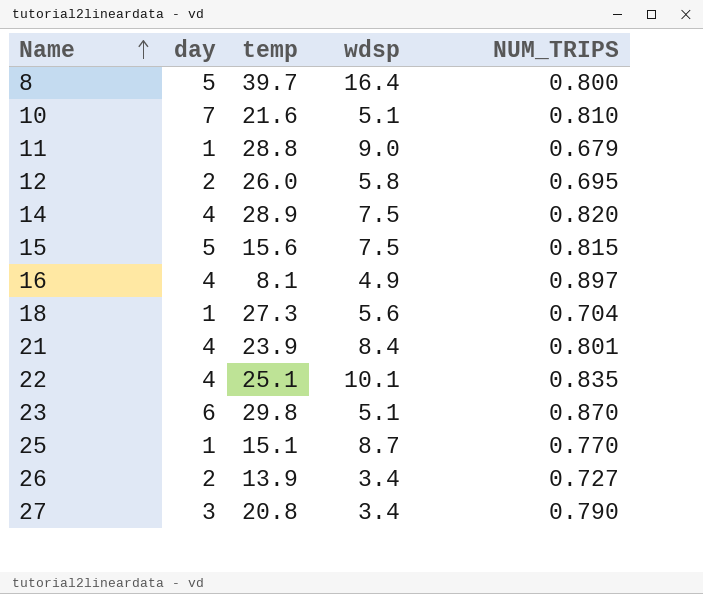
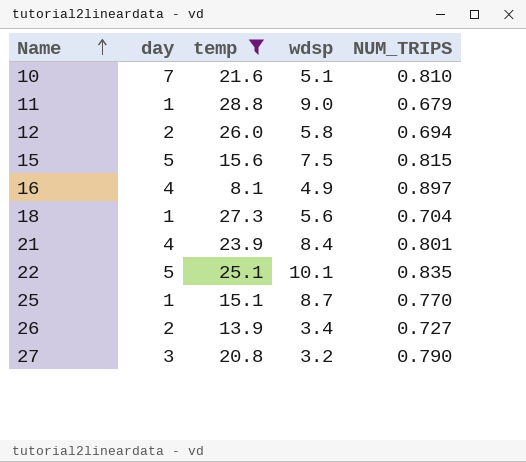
filter: none -> temp <= 28.8
12 | NUM_TRIPS: 0.695 -> 0.694
22 | day: 4 -> 5
27 | wdsp: 3.4 -> 3.2

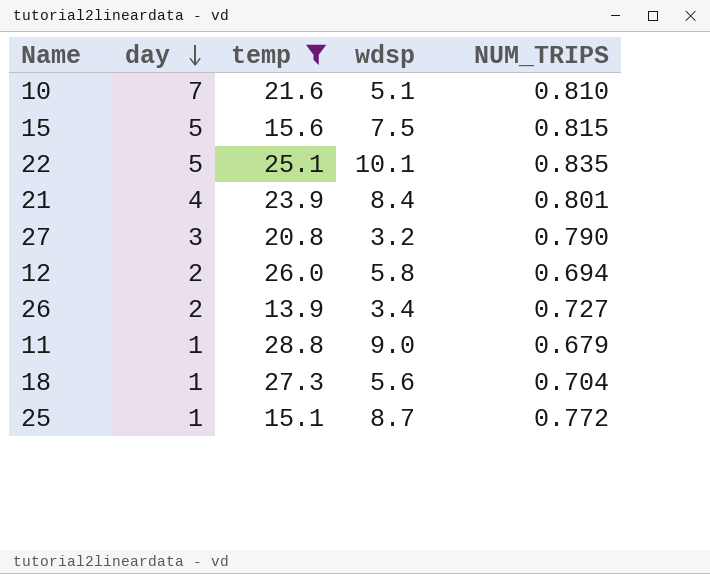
row order: Name ascending -> day descending
row 16: 4 | 8.1 | 4.9 | 0.897 -> none
25 | NUM_TRIPS: 0.770 -> 0.772

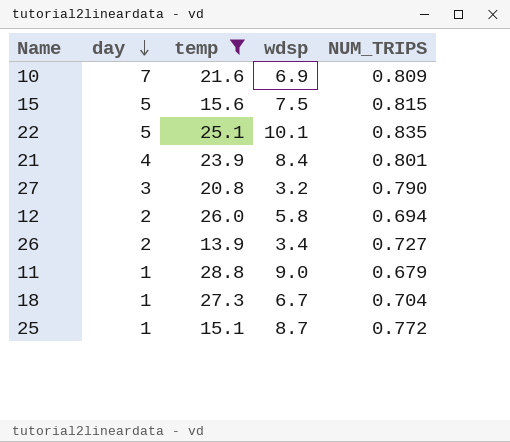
10 | wdsp: 5.1 -> 6.9
10 | NUM_TRIPS: 0.810 -> 0.809
18 | wdsp: 5.6 -> 6.7

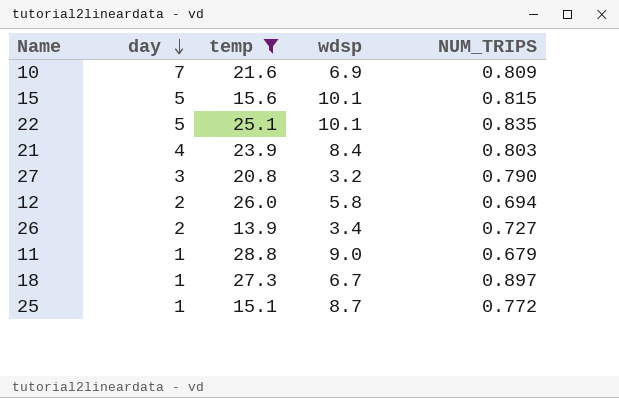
15 | wdsp: 7.5 -> 10.1
21 | NUM_TRIPS: 0.801 -> 0.803
18 | NUM_TRIPS: 0.704 -> 0.897

